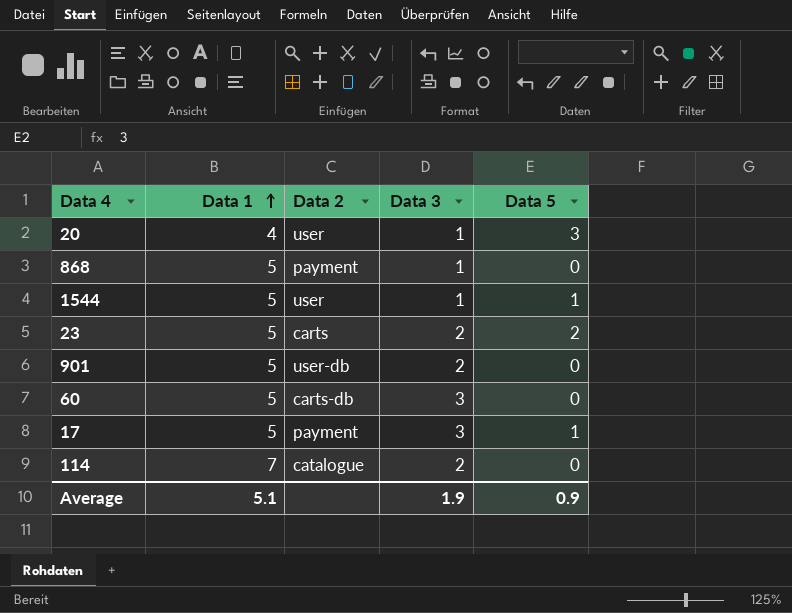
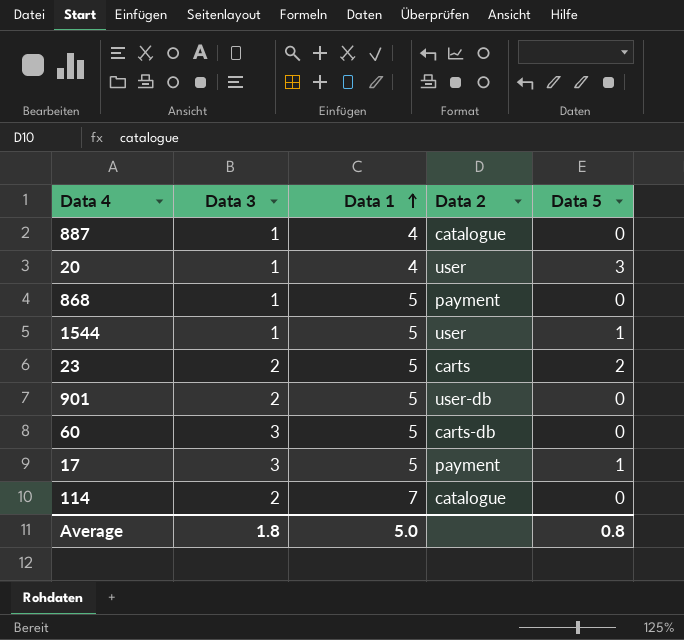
column Data 3 | position: 4 -> 2
row 887: none -> 1 | 4 | catalogue | 0
Average | Data 3: 1.9 -> 1.8
Average | Data 1: 5.1 -> 5.0
Average | Data 5: 0.9 -> 0.8

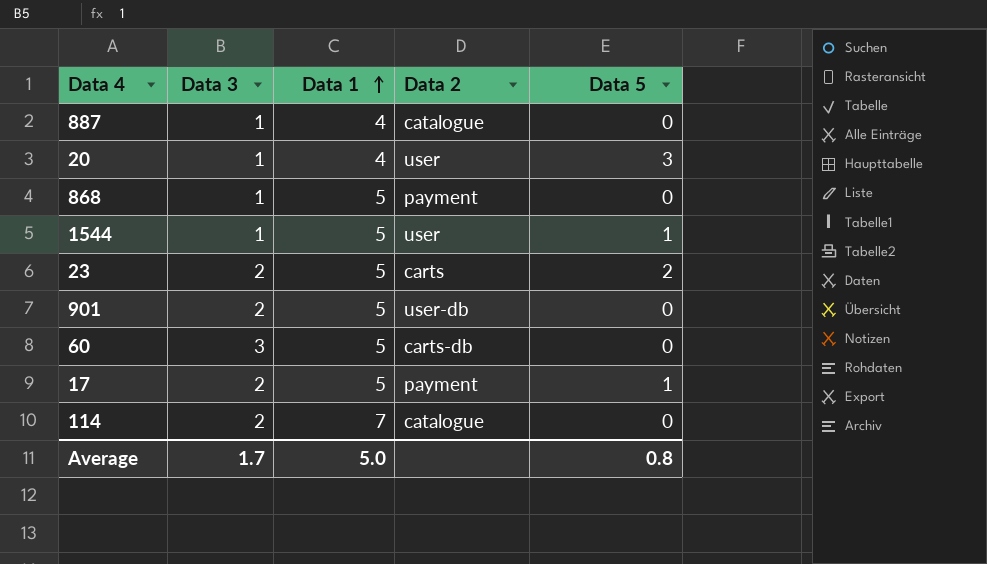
17 | Data 3: 3 -> 2
Average | Data 3: 1.8 -> 1.7

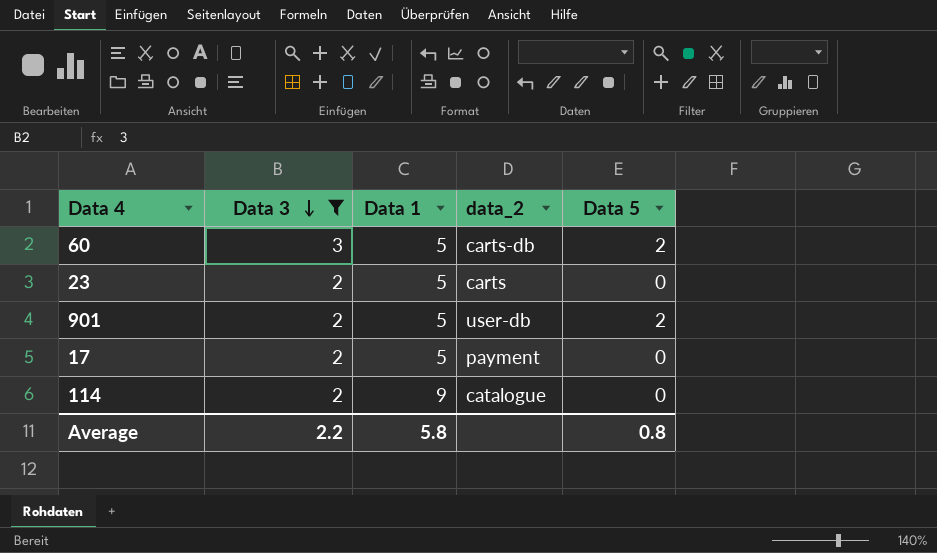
filter: none -> Data 3 != 1
row order: Data 1 ascending -> Data 3 descending
column name: Data 2 -> data_2
60 | Data 5: 0 -> 2
23 | Data 5: 2 -> 0
901 | Data 5: 0 -> 2
17 | Data 5: 1 -> 0
114 | Data 1: 7 -> 9
Average | Data 3: 1.7 -> 2.2
Average | Data 1: 5.0 -> 5.8

